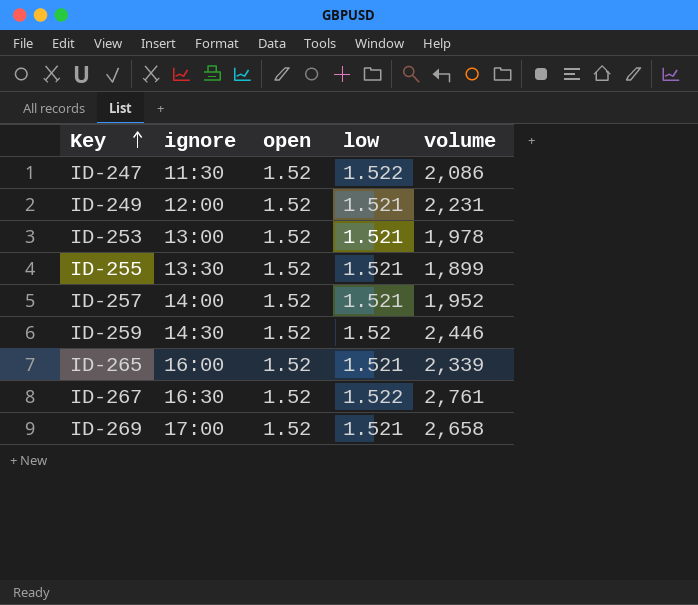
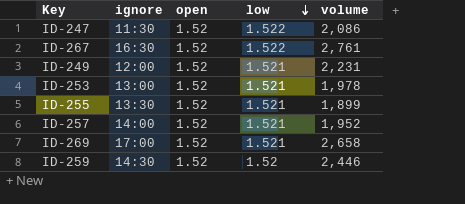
row order: Key ascending -> low descending
row ID-265: 16:00 | 1.52 | 1.521 | 2,339 -> none

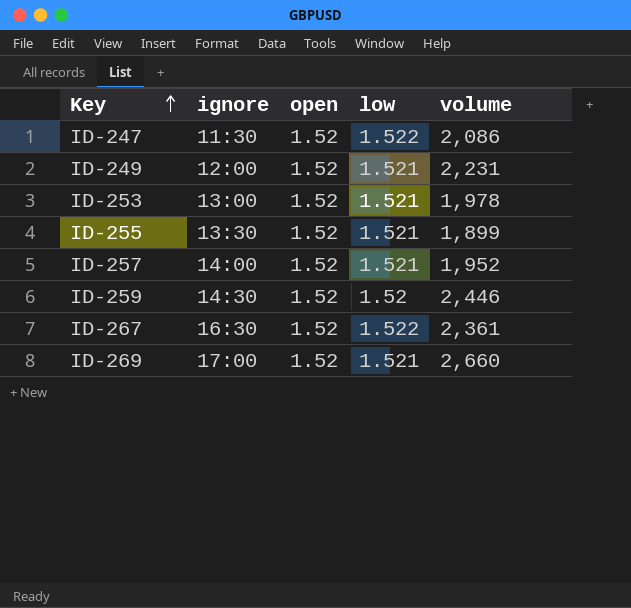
row order: low descending -> Key ascending
ID-267 | volume: 2,761 -> 2,361
ID-269 | volume: 2,658 -> 2,660

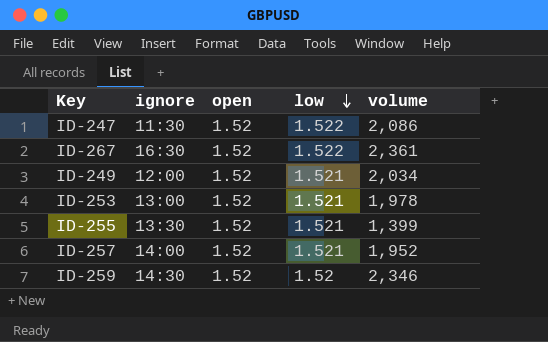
row order: Key ascending -> low descending
row ID-269: 17:00 | 1.52 | 1.521 | 2,660 -> none
ID-249 | volume: 2,231 -> 2,034
ID-255 | volume: 1,899 -> 1,399
ID-259 | volume: 2,446 -> 2,346

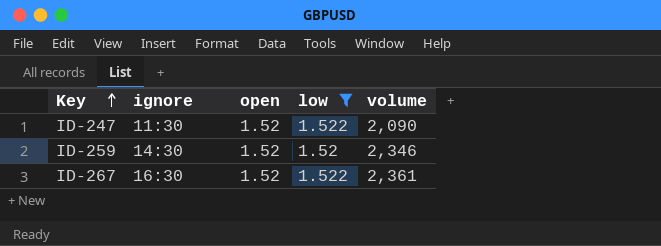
filter: none -> low != 1.521
row order: low descending -> Key ascending
ID-247 | volume: 2,086 -> 2,090

